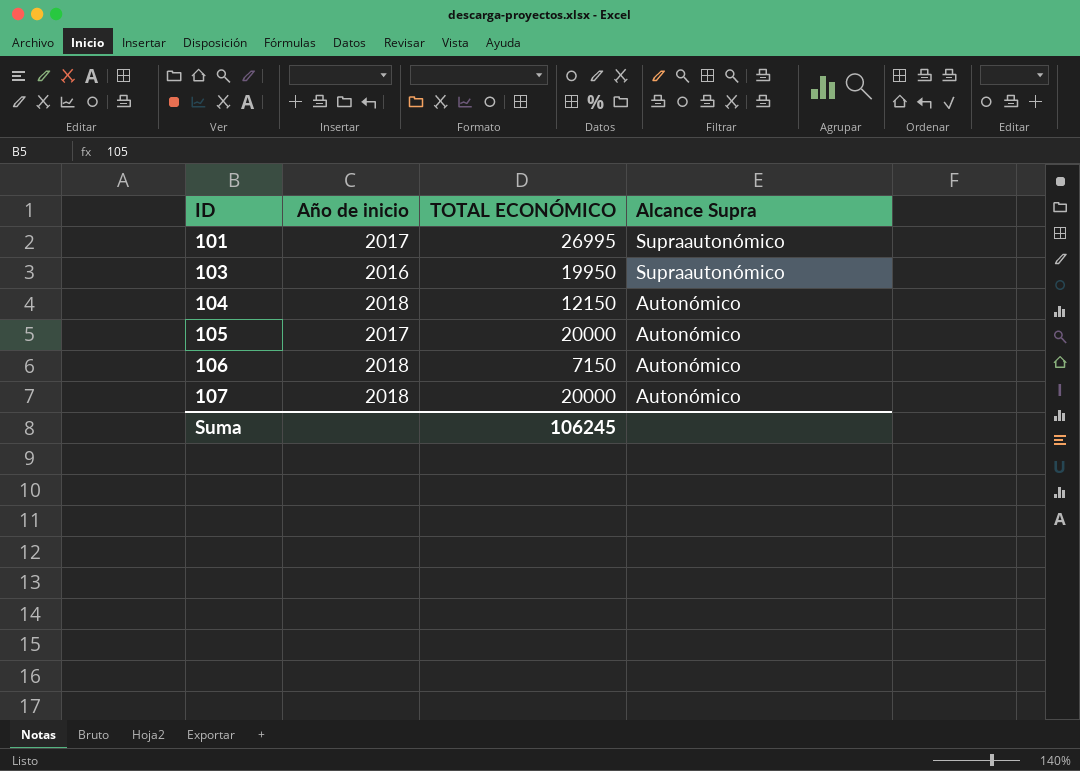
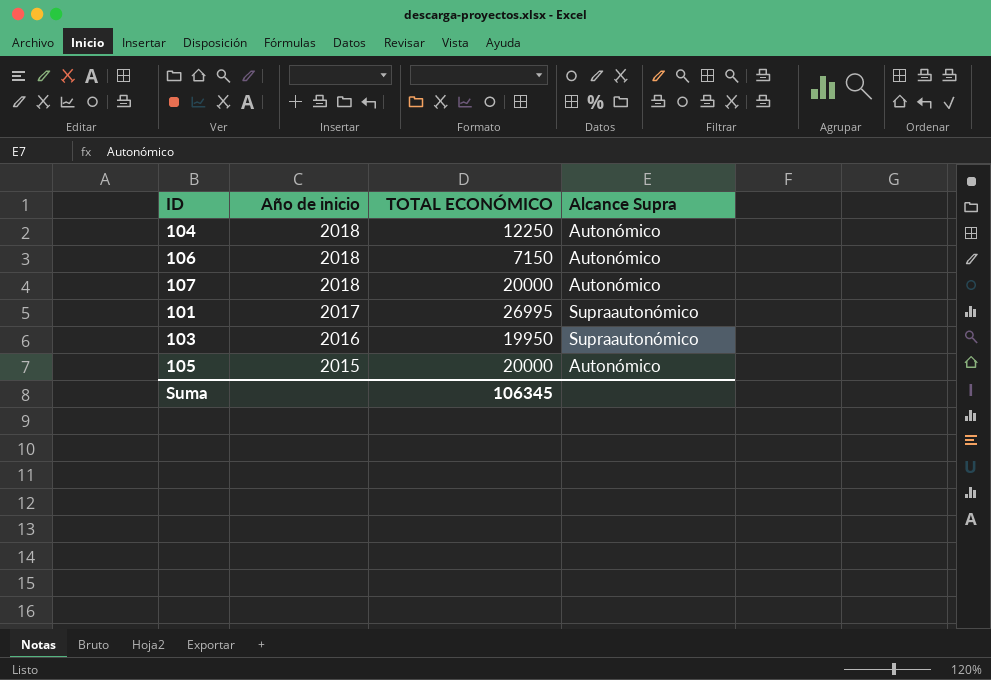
row order: ID ascending -> Año de inicio descending
104 | TOTAL ECONÓMICO: 12150 -> 12250
105 | Año de inicio: 2017 -> 2015
Suma | TOTAL ECONÓMICO: 106245 -> 106345

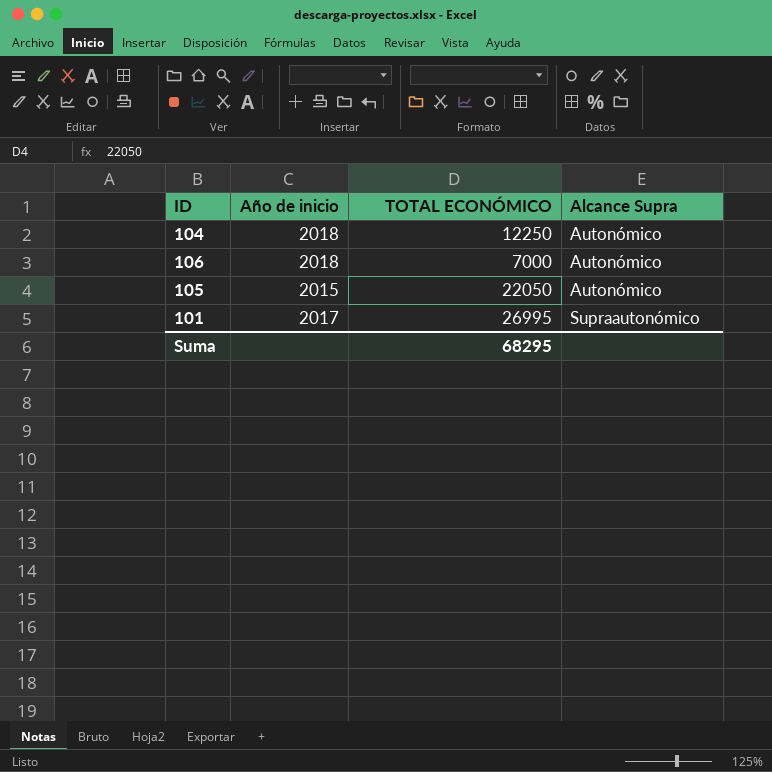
row order: Año de inicio descending -> Alcance Supra ascending
row 107: 2018 | 20000 | Autonómico -> none
row 103: 2016 | 19950 | Supraautonómico -> none
106 | TOTAL ECONÓMICO: 7150 -> 7000
105 | TOTAL ECONÓMICO: 20000 -> 22050
Suma | TOTAL ECONÓMICO: 106345 -> 68295

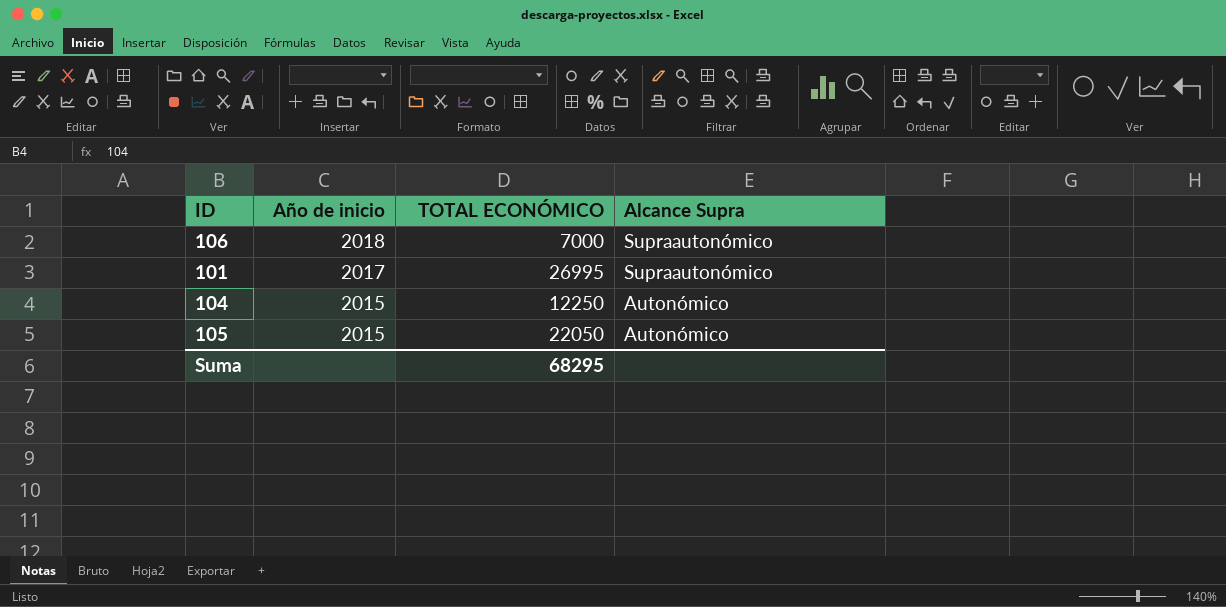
row order: Alcance Supra ascending -> Año de inicio descending
106 | Alcance Supra: Autonómico -> Supraautonómico
104 | Año de inicio: 2018 -> 2015

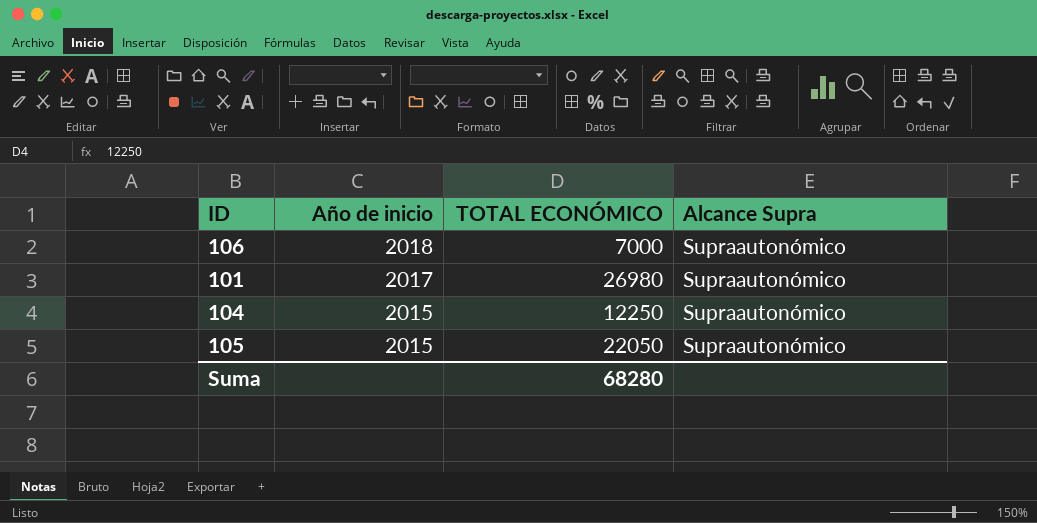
101 | TOTAL ECONÓMICO: 26995 -> 26980
104 | Alcance Supra: Autonómico -> Supraautonómico
105 | Alcance Supra: Autonómico -> Supraautonómico
Suma | TOTAL ECONÓMICO: 68295 -> 68280

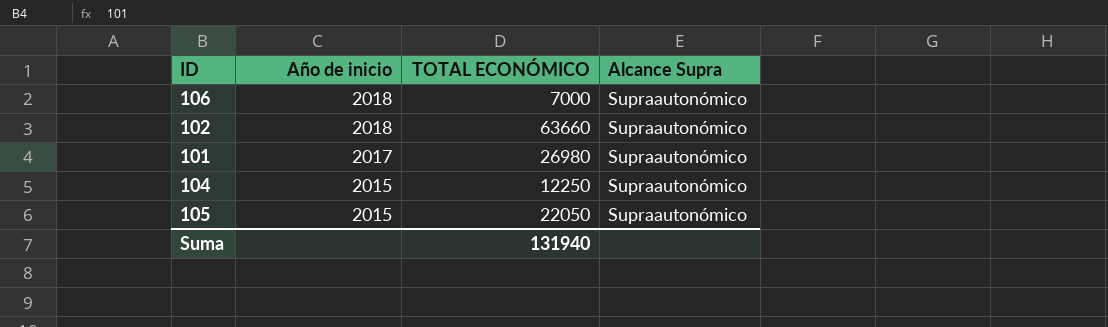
row 102: none -> 2018 | 63660 | Supraautonómico
Suma | TOTAL ECONÓMICO: 68280 -> 131940

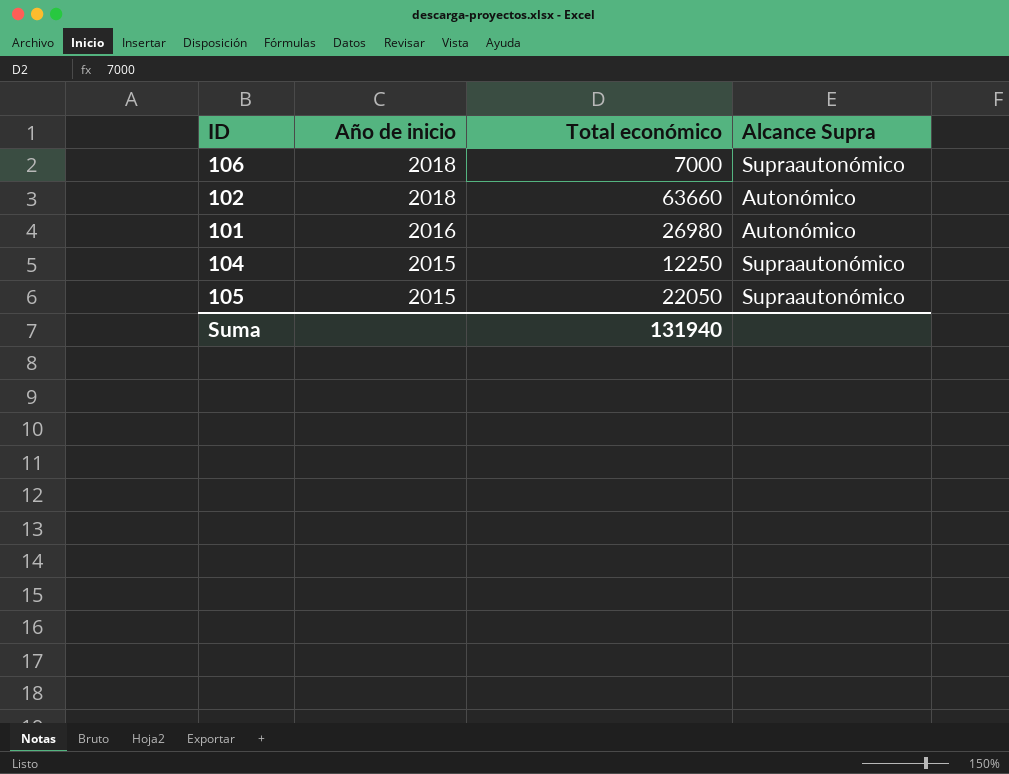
column name: TOTAL ECONÓMICO -> Total económico
102 | Alcance Supra: Supraautonómico -> Autonómico
101 | Año de inicio: 2017 -> 2016
101 | Alcance Supra: Supraautonómico -> Autonómico

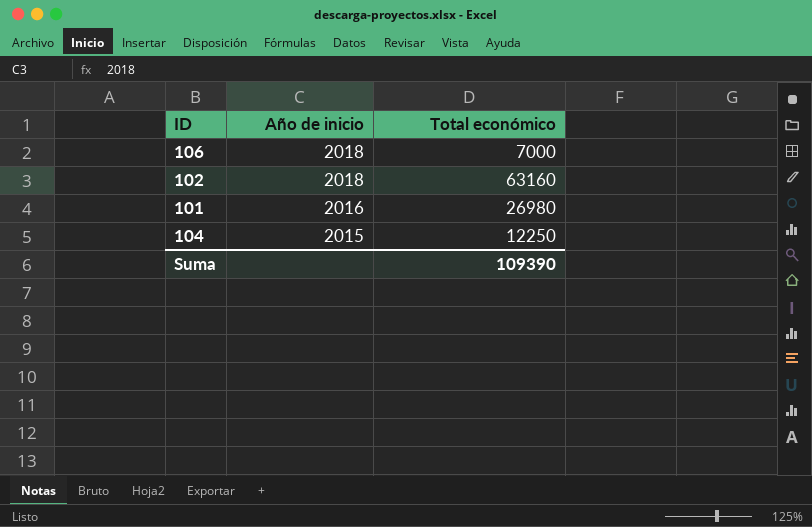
column Alcance Supra | position: 4 -> none
row 105: 2015 | 22050 | Supraautonómico -> none
102 | Total económico: 63660 -> 63160
Suma | Total económico: 131940 -> 109390

